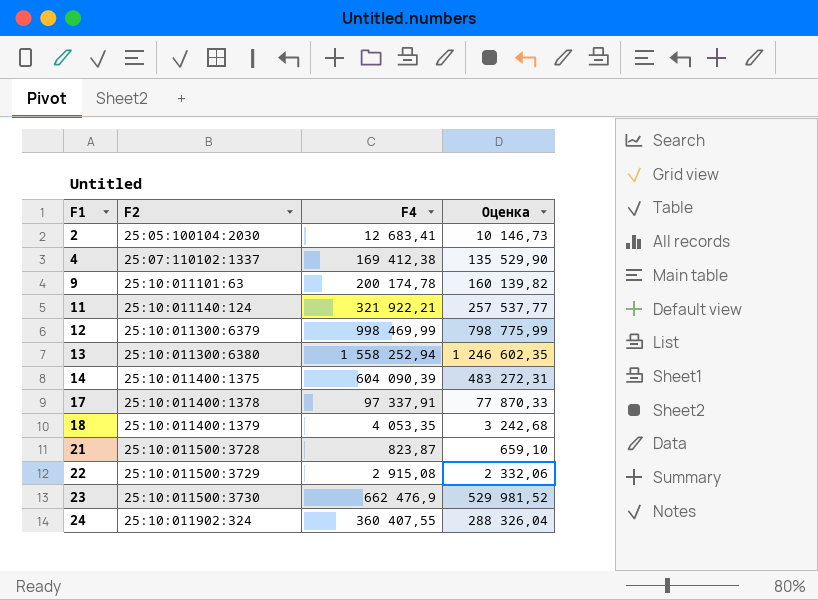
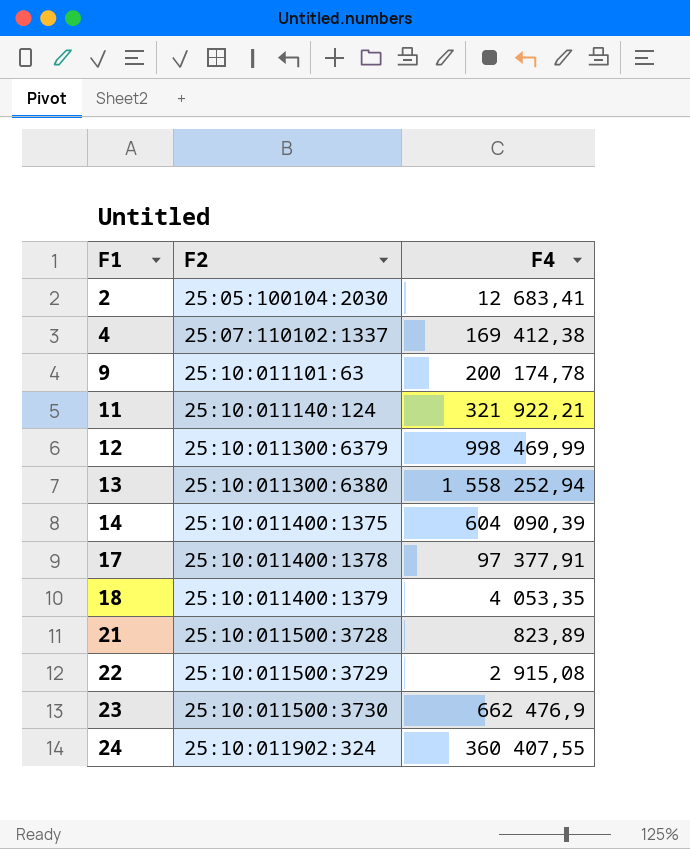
column Оценка | formula: [F4] * 0,8 -> none
17 | F4: 97 337,91 -> 97 377,91
21 | F4: 823,87 -> 823,89

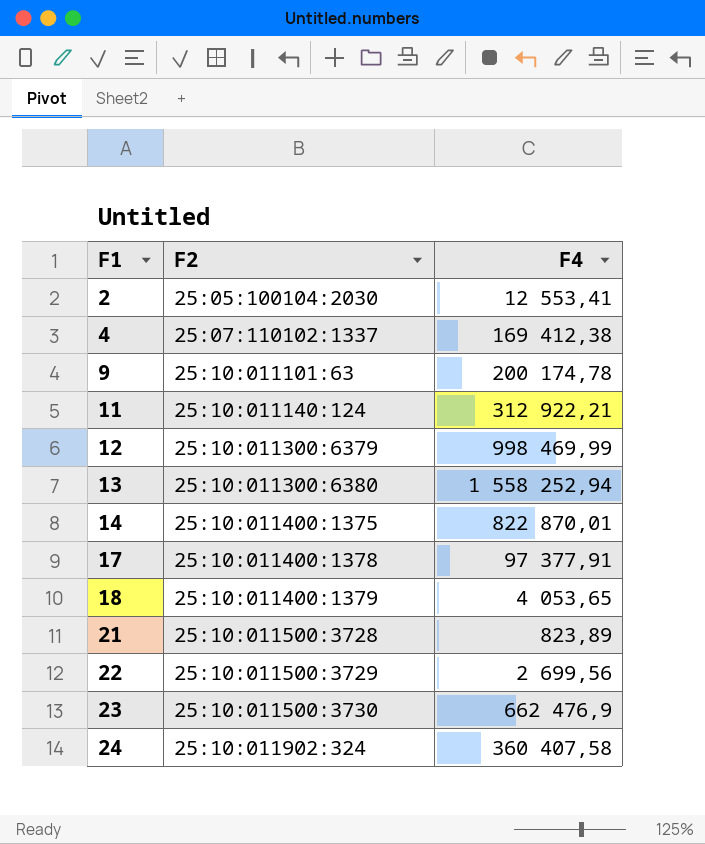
2 | F4: 12 683,41 -> 12 553,41
11 | F4: 321 922,21 -> 312 922,21
14 | F4: 604 090,39 -> 822 870,01
18 | F4: 4 053,35 -> 4 053,65
22 | F4: 2 915,08 -> 2 699,56
24 | F4: 360 407,55 -> 360 407,58

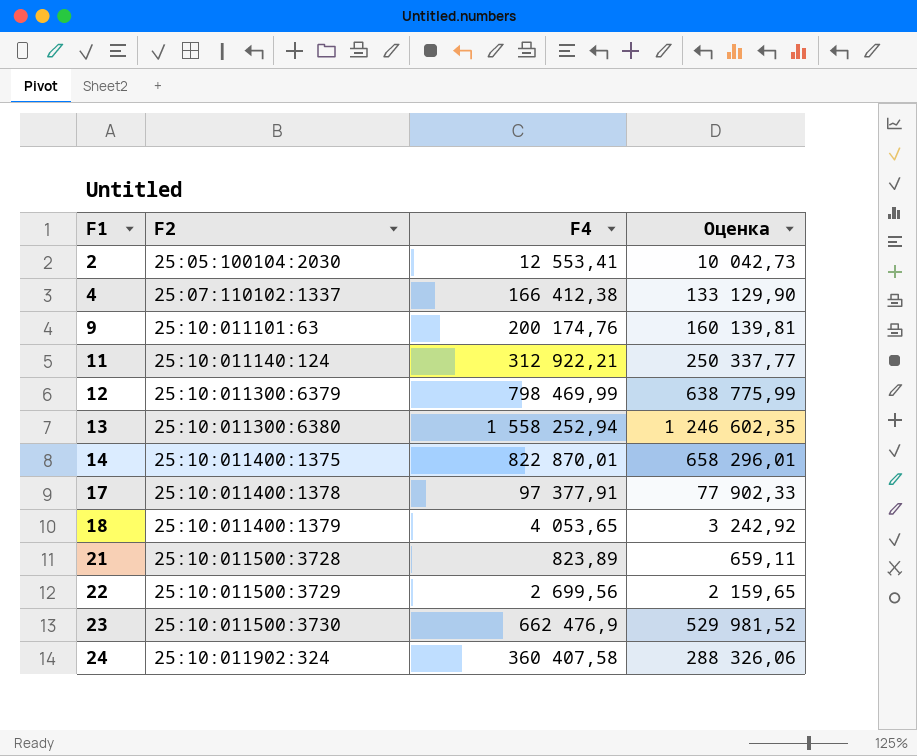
column Оценка | formula: none -> [F4] * 0,8
4 | F4: 169 412,38 -> 166 412,38
9 | F4: 200 174,78 -> 200 174,76
12 | F4: 998 469,99 -> 798 469,99

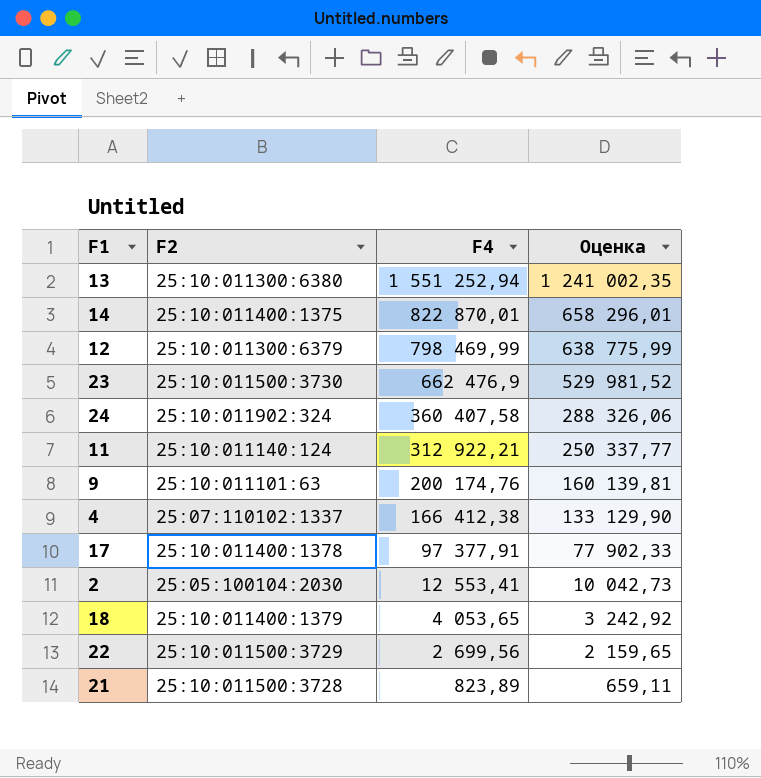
row order: F1 ascending -> F4 descending
13 | F4: 1 558 252,94 -> 1 551 252,94
13 | Оценка: 1 246 602,35 -> 1 241 002,35

